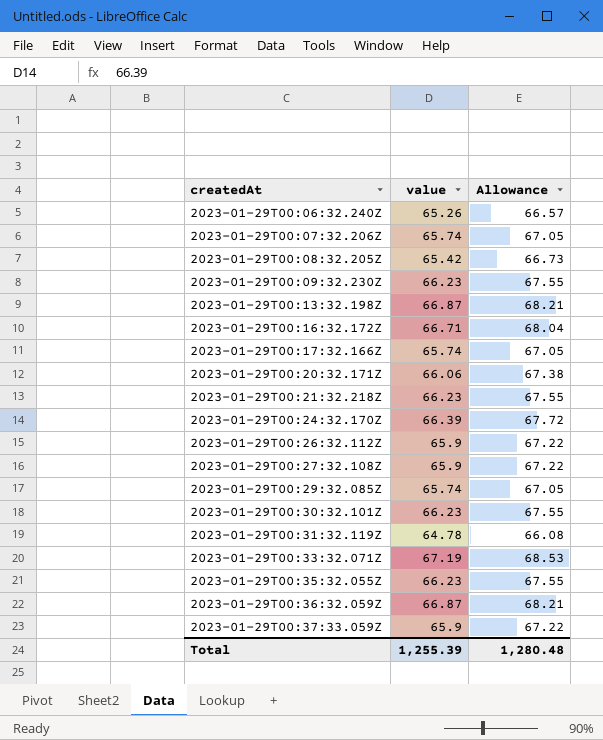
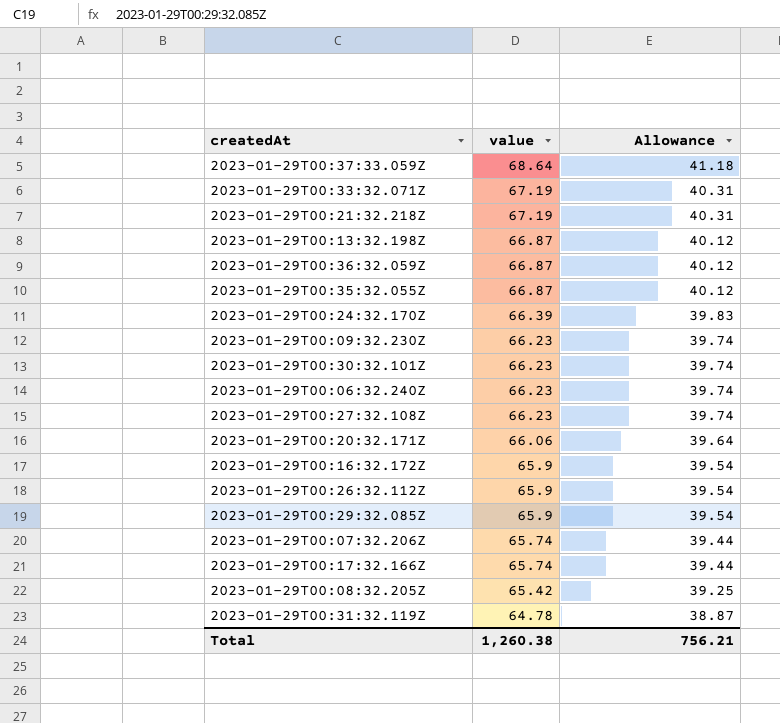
row order: createdAt ascending -> value descending
column Allowance | formula: [value] * 1.02 -> [value] * 0.6
2023-01-29T00:37:33.059Z | value: 65.9 -> 68.64
2023-01-29T00:21:32.218Z | value: 66.23 -> 67.19
2023-01-29T00:35:32.055Z | value: 66.23 -> 66.87
2023-01-29T00:06:32.240Z | value: 65.26 -> 66.23
2023-01-29T00:27:32.108Z | value: 65.9 -> 66.23
2023-01-29T00:16:32.172Z | value: 66.71 -> 65.9
2023-01-29T00:29:32.085Z | value: 65.74 -> 65.9
Total | value: 1,255.39 -> 1,260.38
Total | Allowance: 1,280.48 -> 756.21

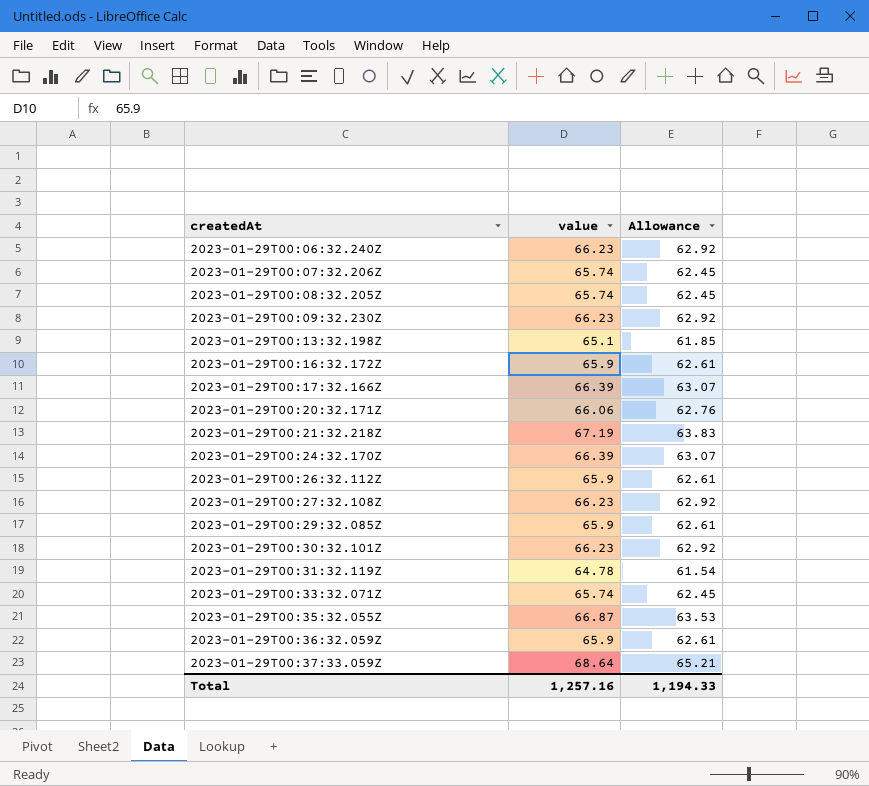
row order: value descending -> createdAt ascending
column Allowance | formula: [value] * 0.6 -> [value] * 0.95
2023-01-29T00:08:32.205Z | value: 65.42 -> 65.74
2023-01-29T00:13:32.198Z | value: 66.87 -> 65.1
2023-01-29T00:17:32.166Z | value: 65.74 -> 66.39
2023-01-29T00:33:32.071Z | value: 67.19 -> 65.74
2023-01-29T00:36:32.059Z | value: 66.87 -> 65.9
Total | value: 1,260.38 -> 1,257.16
Total | Allowance: 756.21 -> 1,194.33

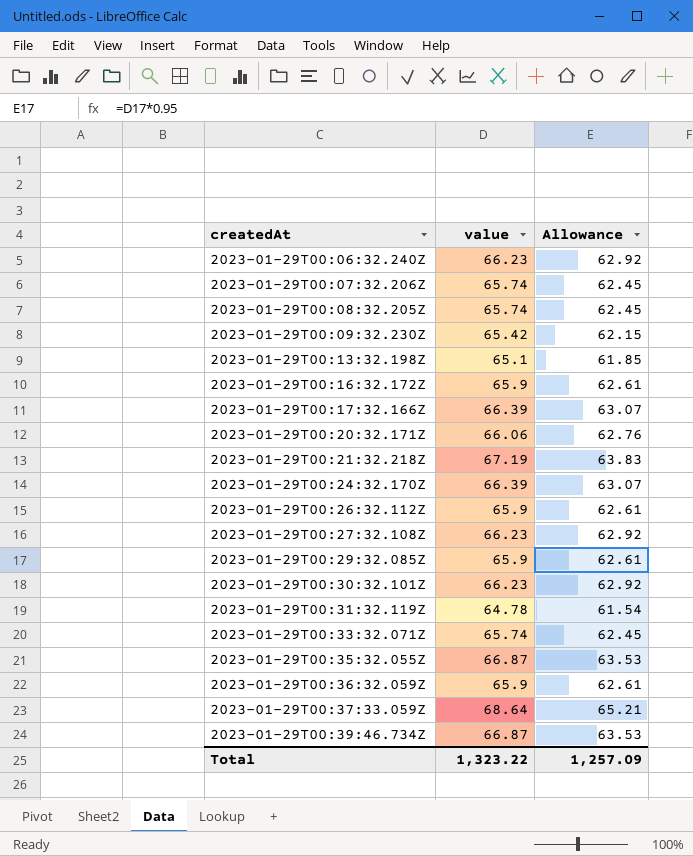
2023-01-29T00:09:32.230Z | value: 66.23 -> 65.42
2023-01-29T00:09:32.230Z | Allowance: 62.92 -> 62.15
row 2023-01-29T00:39:46.734Z: none -> 66.87 | 63.53
Total | value: 1,257.16 -> 1,323.22
Total | Allowance: 1,194.33 -> 1,257.09

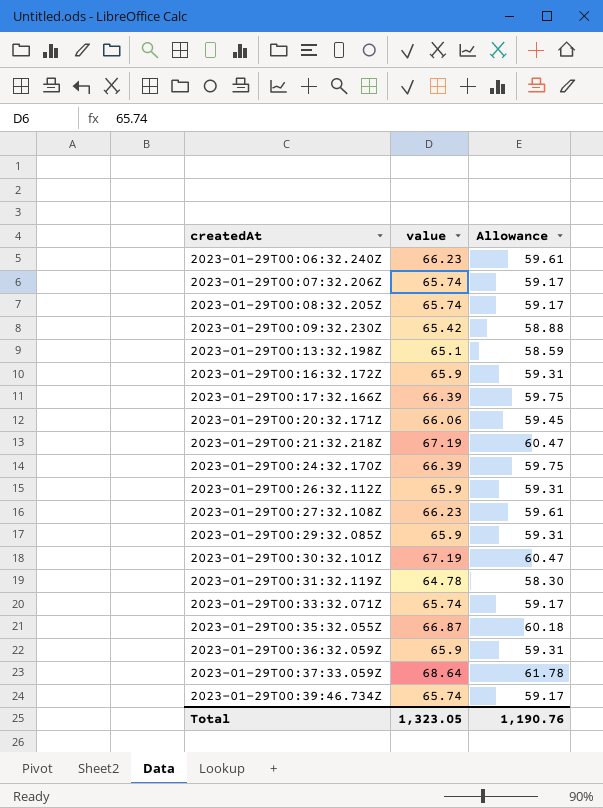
column Allowance | formula: [value] * 0.95 -> [value] * 0.9
2023-01-29T00:30:32.101Z | value: 66.23 -> 67.19
2023-01-29T00:39:46.734Z | value: 66.87 -> 65.74
Total | value: 1,323.22 -> 1,323.05
Total | Allowance: 1,257.09 -> 1,190.76

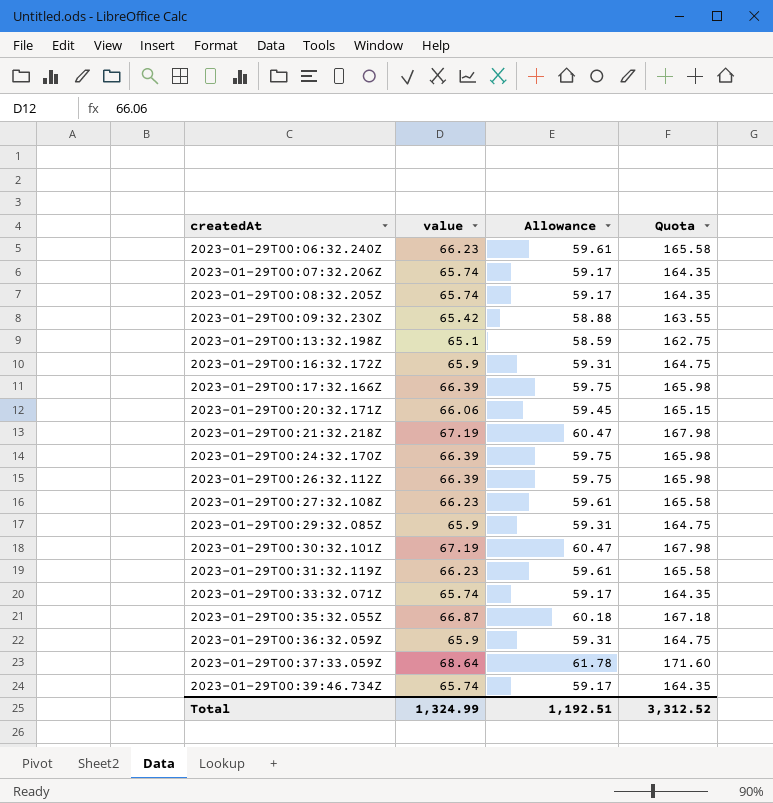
column Quota | formula: none -> [value] * 2.5
2023-01-29T00:26:32.112Z | value: 65.9 -> 66.39
2023-01-29T00:26:32.112Z | Allowance: 59.31 -> 59.75
2023-01-29T00:31:32.119Z | value: 64.78 -> 66.23
2023-01-29T00:31:32.119Z | Allowance: 58.30 -> 59.61
Total | value: 1,323.05 -> 1,324.99
Total | Allowance: 1,190.76 -> 1,192.51

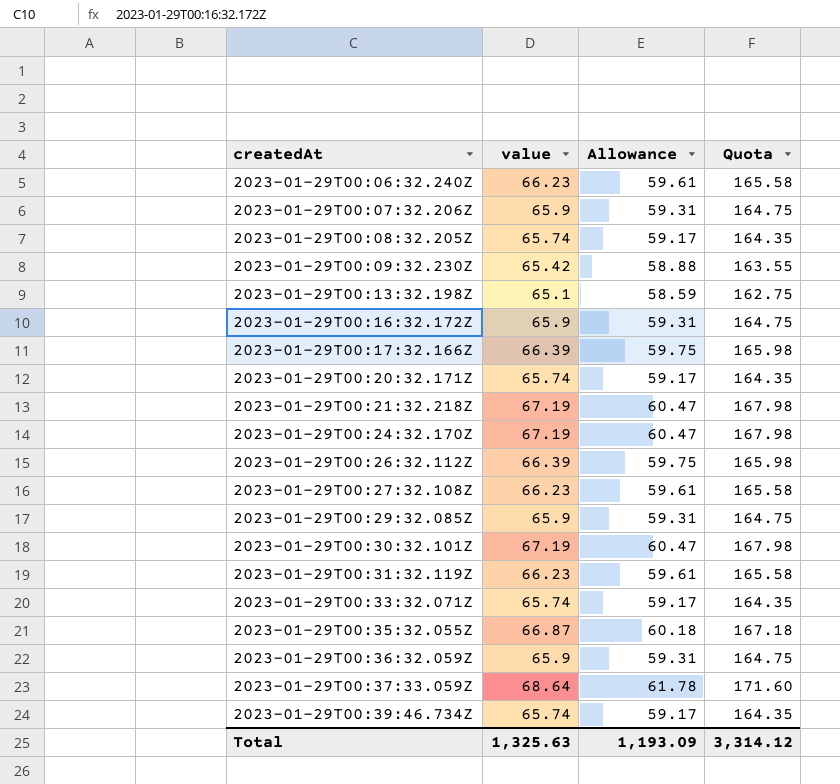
2023-01-29T00:07:32.206Z | value: 65.74 -> 65.9
2023-01-29T00:07:32.206Z | Allowance: 59.17 -> 59.31
2023-01-29T00:07:32.206Z | Quota: 164.35 -> 164.75
2023-01-29T00:20:32.171Z | value: 66.06 -> 65.74
2023-01-29T00:20:32.171Z | Allowance: 59.45 -> 59.17
2023-01-29T00:20:32.171Z | Quota: 165.15 -> 164.35
2023-01-29T00:24:32.170Z | value: 66.39 -> 67.19
2023-01-29T00:24:32.170Z | Allowance: 59.75 -> 60.47
2023-01-29T00:24:32.170Z | Quota: 165.98 -> 167.98
Total | value: 1,324.99 -> 1,325.63
Total | Allowance: 1,192.51 -> 1,193.09
Total | Quota: 3,312.52 -> 3,314.12

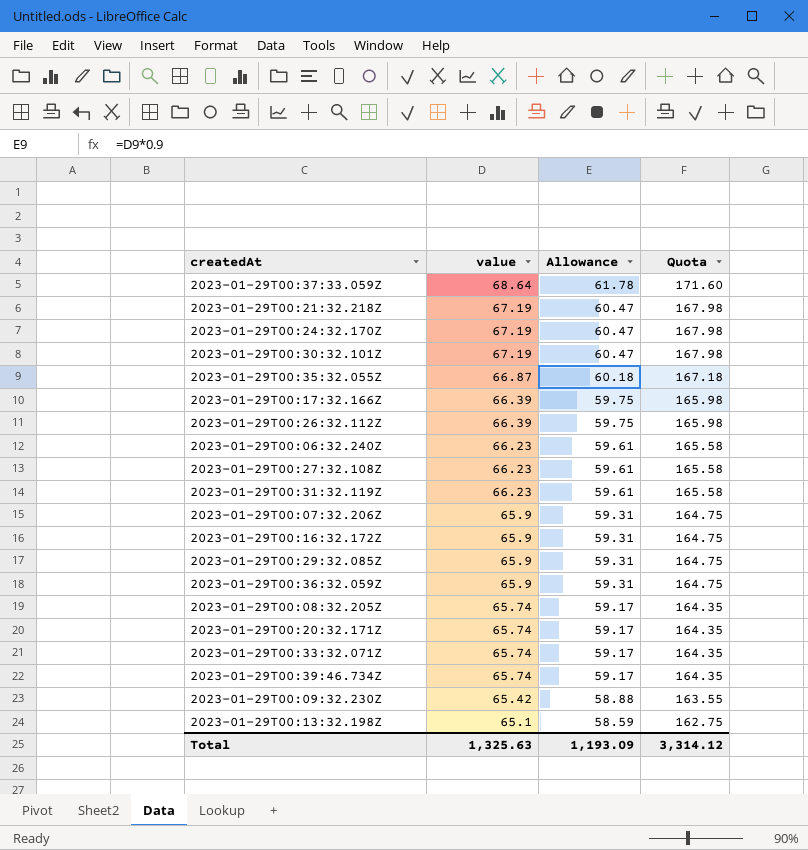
row order: createdAt ascending -> value descending

